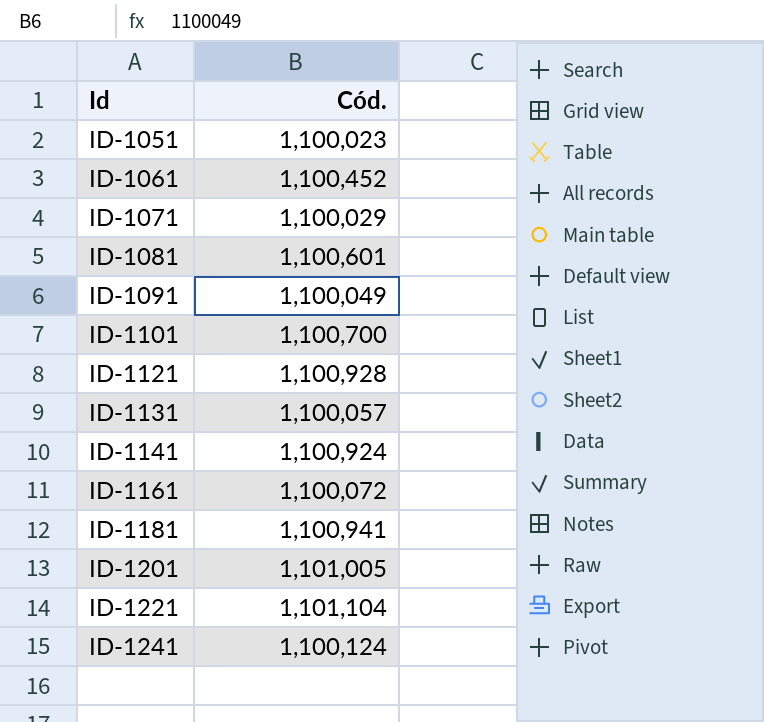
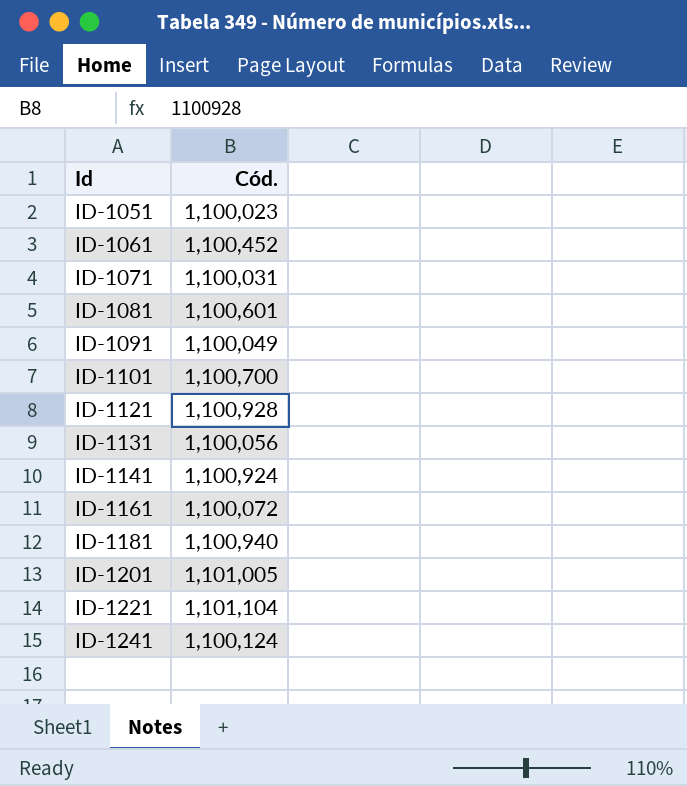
ID-1071 | Cód.: 1,100,029 -> 1,100,031
ID-1131 | Cód.: 1,100,057 -> 1,100,056
ID-1181 | Cód.: 1,100,941 -> 1,100,940

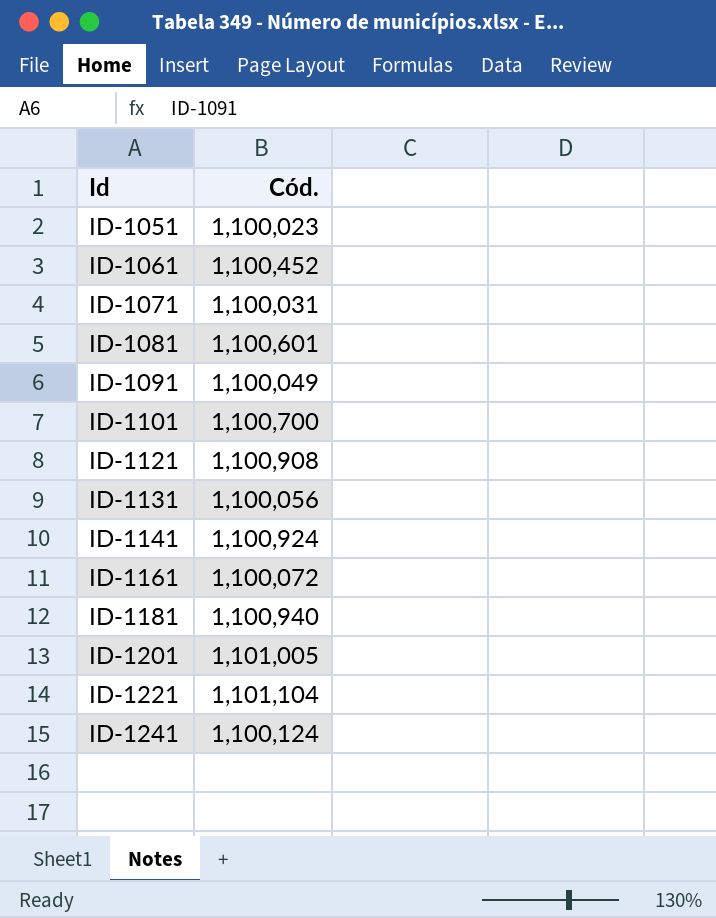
ID-1121 | Cód.: 1,100,928 -> 1,100,908

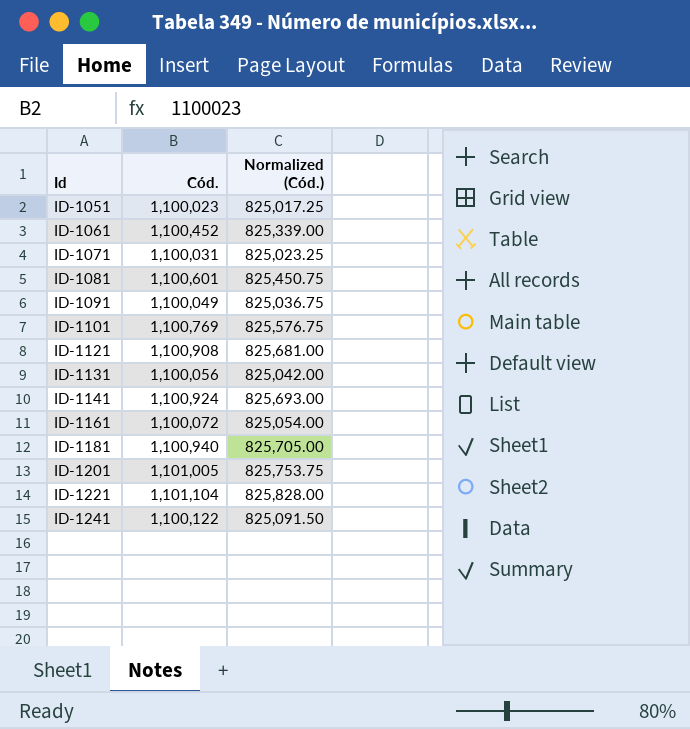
column Normalized (Cód.) | formula: none -> [Cód.] * 0.75
ID-1101 | Cód.: 1,100,700 -> 1,100,769
ID-1241 | Cód.: 1,100,124 -> 1,100,122

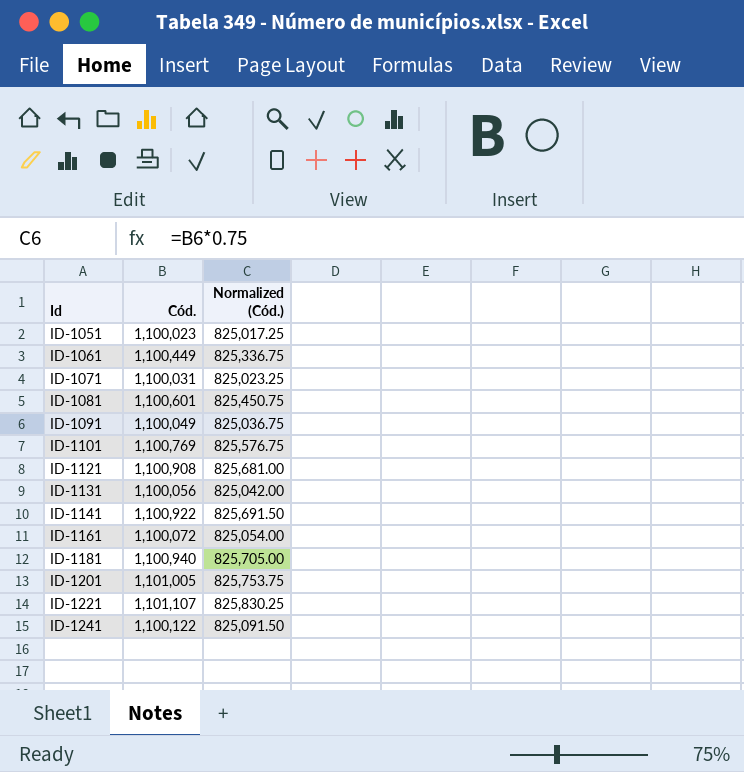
ID-1061 | Cód.: 1,100,452 -> 1,100,449
ID-1061 | Normalized (Cód.): 825,339.00 -> 825,336.75
ID-1141 | Cód.: 1,100,924 -> 1,100,922
ID-1141 | Normalized (Cód.): 825,693.00 -> 825,691.50
ID-1221 | Cód.: 1,101,104 -> 1,101,107
ID-1221 | Normalized (Cód.): 825,828.00 -> 825,830.25

